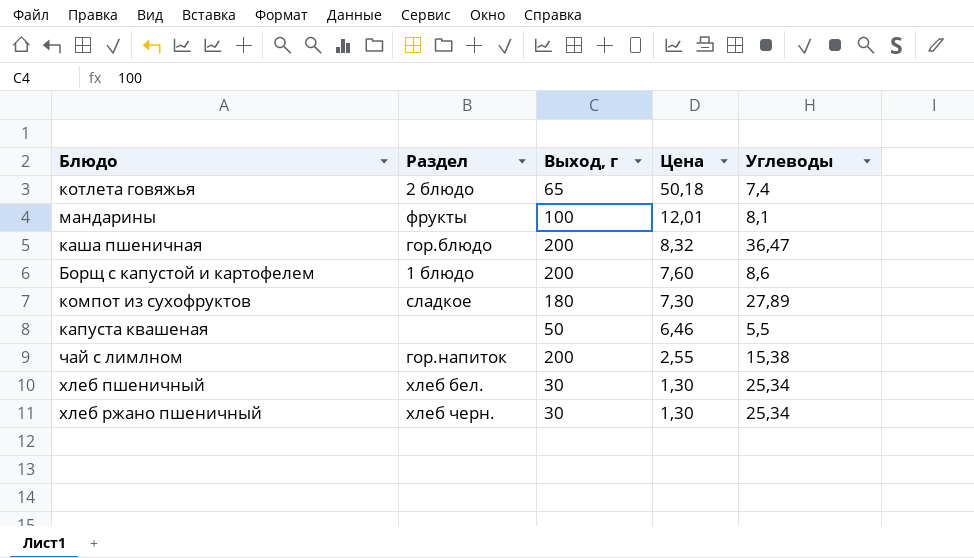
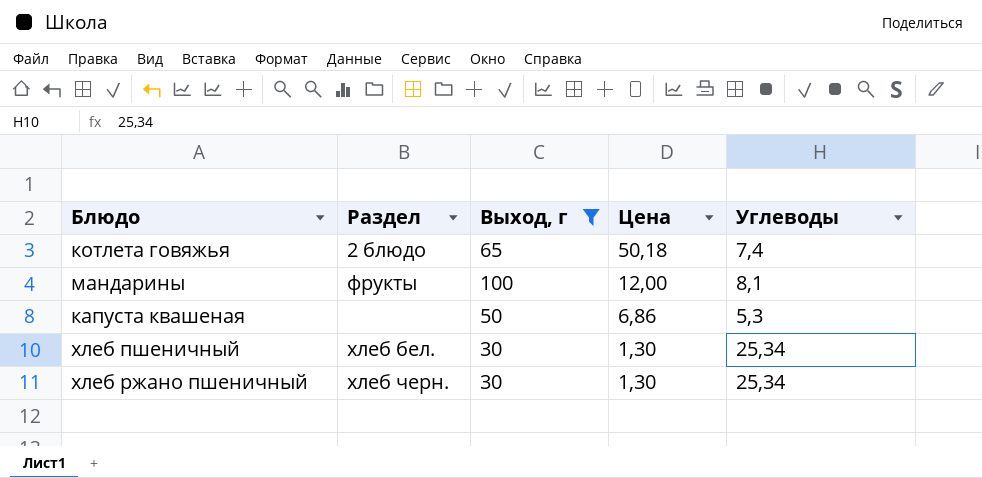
filter: none -> Выход, г <= 100
мандарины | Цена: 12,01 -> 12,00
капуста квашеная | Цена: 6,46 -> 6,86
капуста квашеная | Углеводы: 5,5 -> 5,3

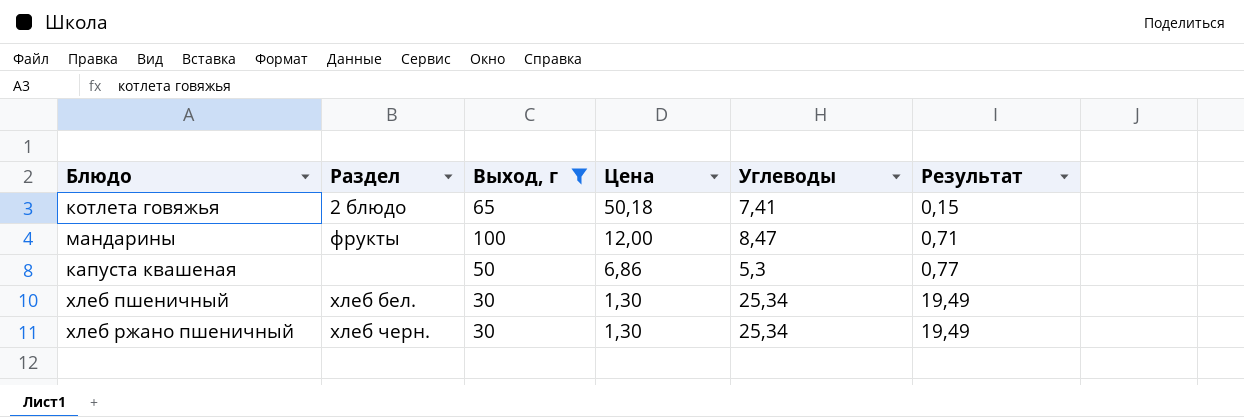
column Результат | formula: none -> [Углеводы] / [Цена]
котлета говяжья | Углеводы: 7,4 -> 7,41
мандарины | Углеводы: 8,1 -> 8,47

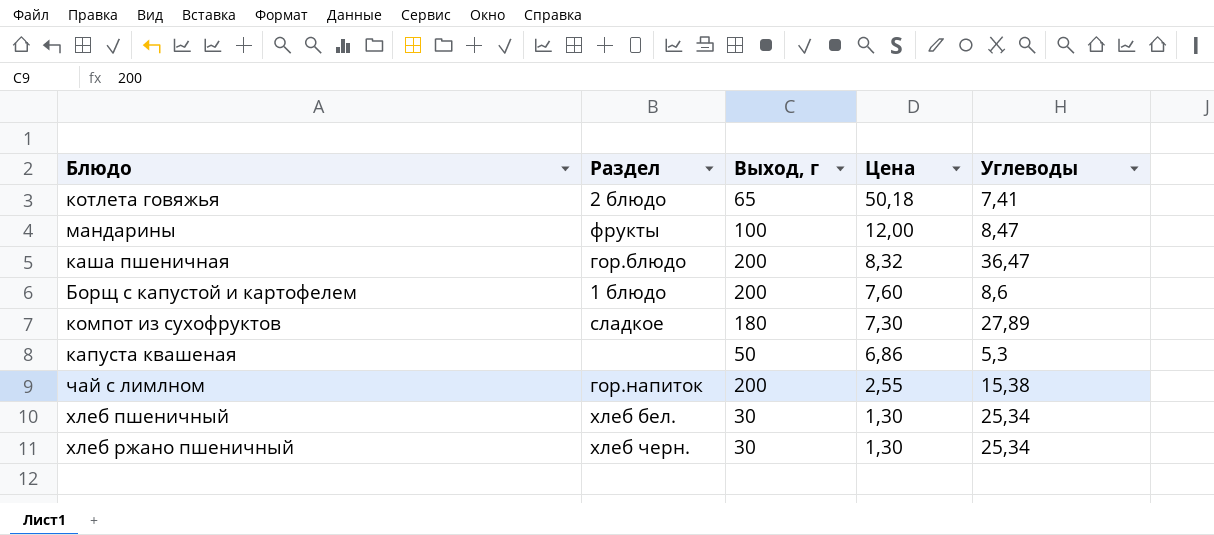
filter: Выход, г <= 100 -> none
column Результат | formula: [Углеводы] / [Цена] -> none

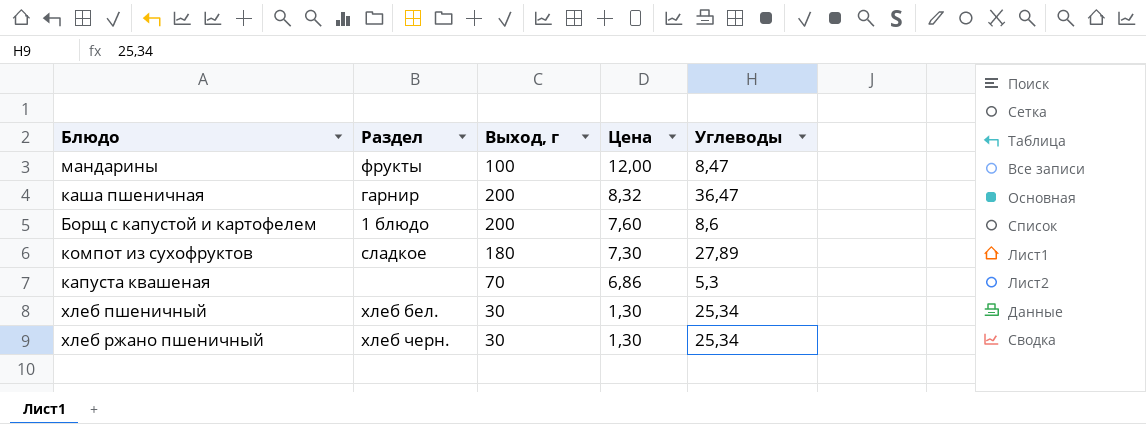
row котлета говяжья: 2 блюдо | 65 | 50,18 | 7,41 -> none
row чай с лимлном: гор.напиток | 200 | 2,55 | 15,38 -> none
каша пшеничная | Раздел: гор.блюдо -> гарнир
капуста квашеная | Выход, г: 50 -> 70

